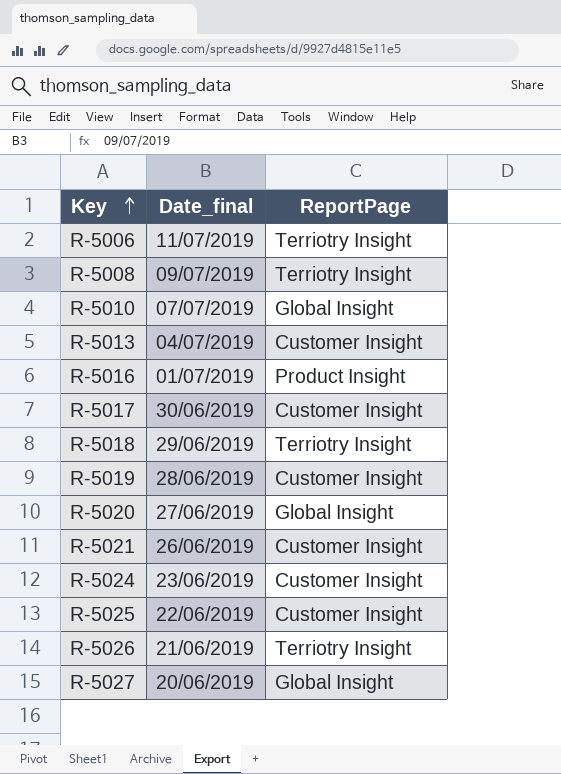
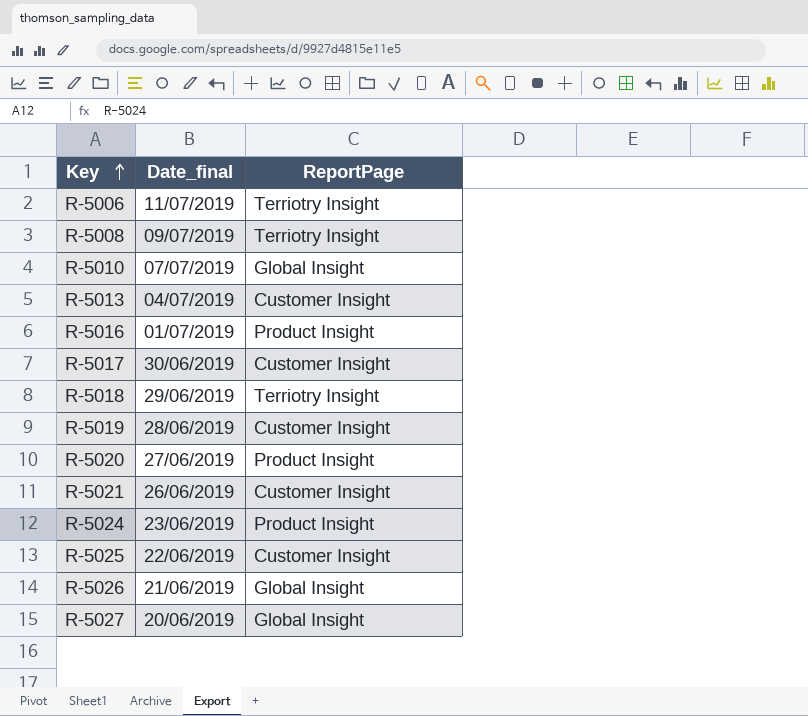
R-5020 | ReportPage: Global Insight -> Product Insight
R-5024 | ReportPage: Customer Insight -> Product Insight
R-5026 | ReportPage: Terriotry Insight -> Global Insight

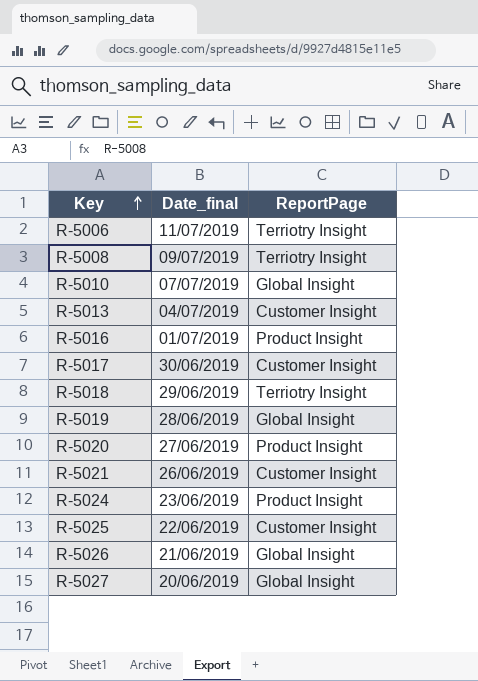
R-5019 | ReportPage: Customer Insight -> Global Insight

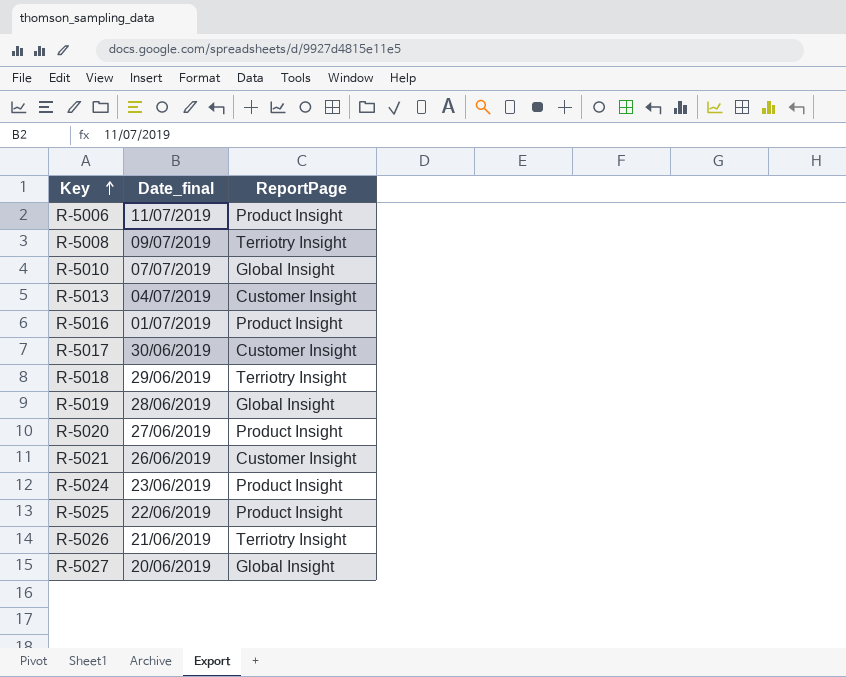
R-5006 | ReportPage: Terriotry Insight -> Product Insight
R-5025 | ReportPage: Customer Insight -> Product Insight
R-5026 | ReportPage: Global Insight -> Terriotry Insight

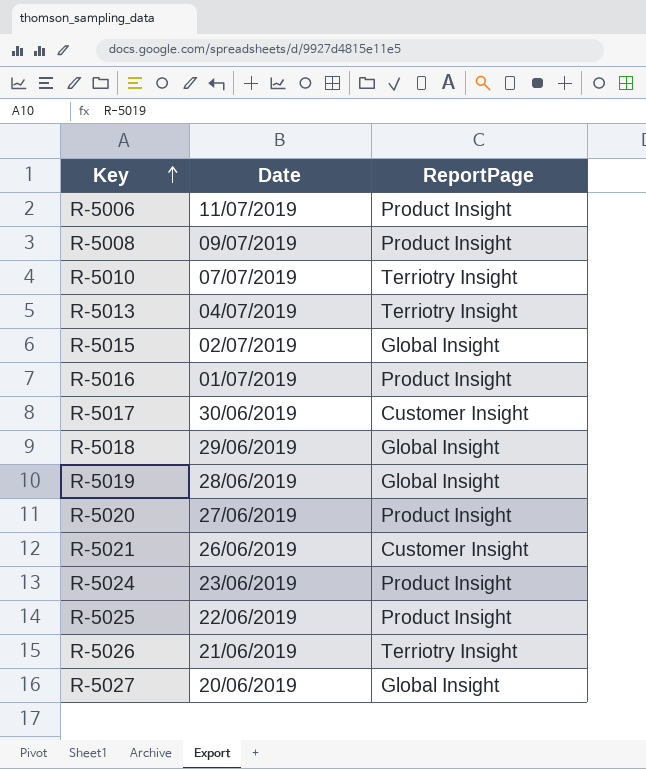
column name: Date_final -> Date
R-5008 | ReportPage: Terriotry Insight -> Product Insight
R-5010 | ReportPage: Global Insight -> Terriotry Insight
R-5013 | ReportPage: Customer Insight -> Terriotry Insight
row R-5015: none -> 02/07/2019 | Global Insight
R-5018 | ReportPage: Terriotry Insight -> Global Insight

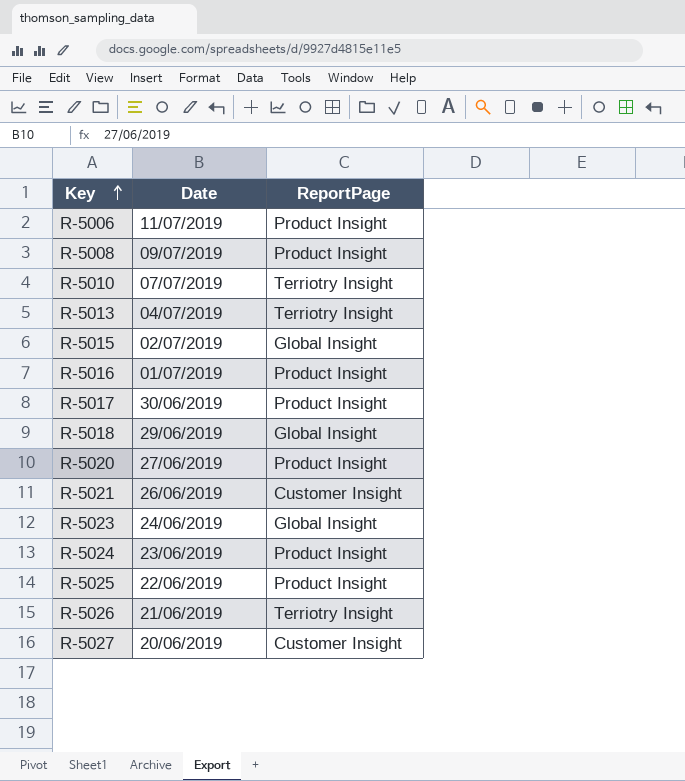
row R-5019: 28/06/2019 | Global Insight -> none
R-5017 | ReportPage: Customer Insight -> Product Insight
row R-5023: none -> 24/06/2019 | Global Insight
R-5027 | ReportPage: Global Insight -> Customer Insight

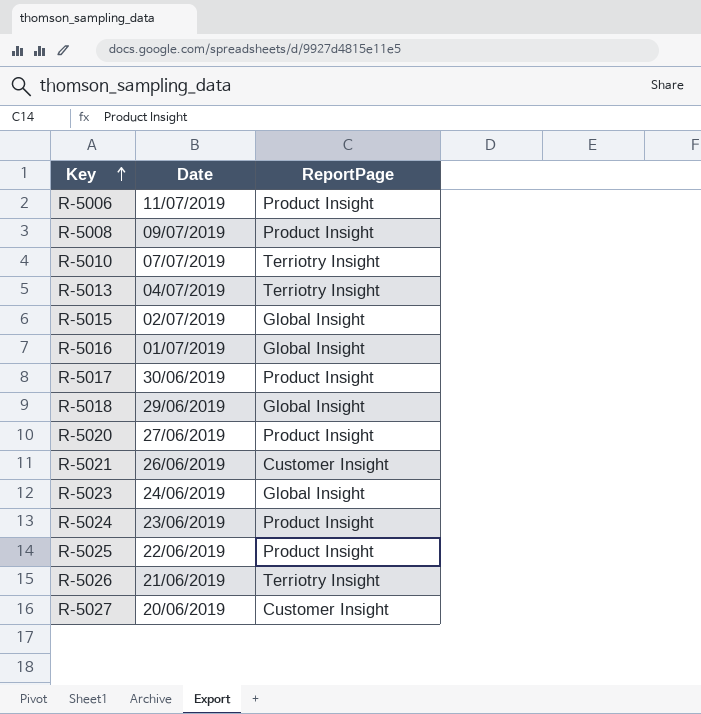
R-5016 | ReportPage: Product Insight -> Global Insight

